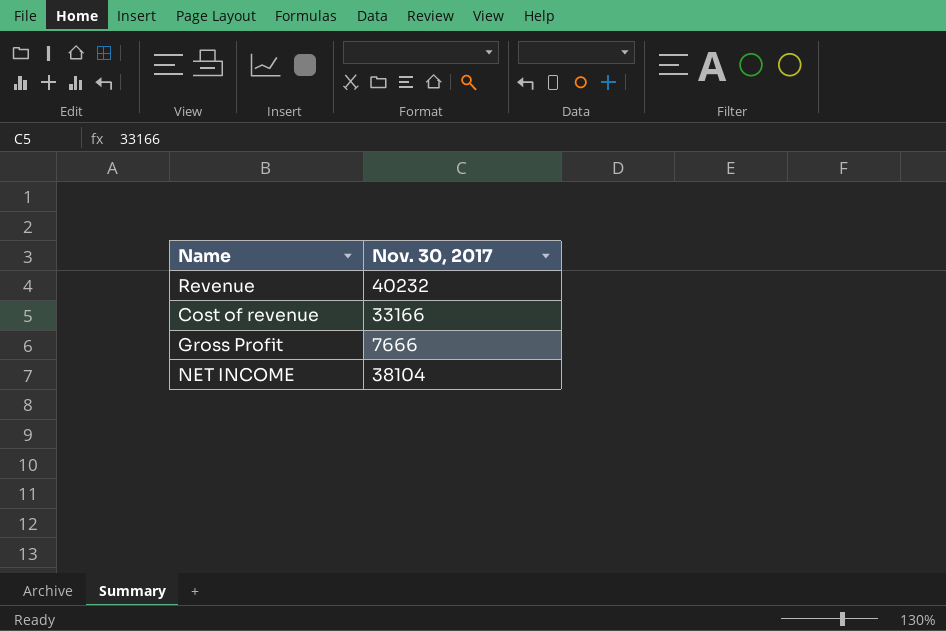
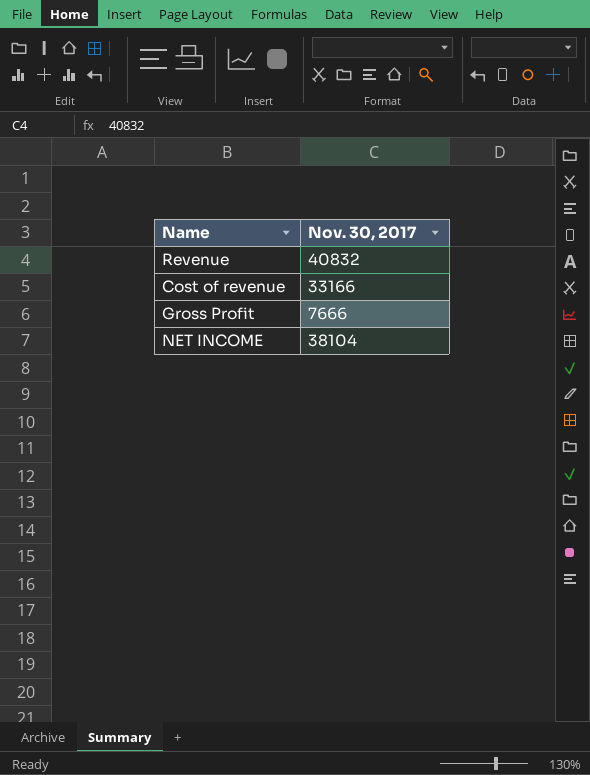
Revenue | Nov. 30, 2017: 40232 -> 40832

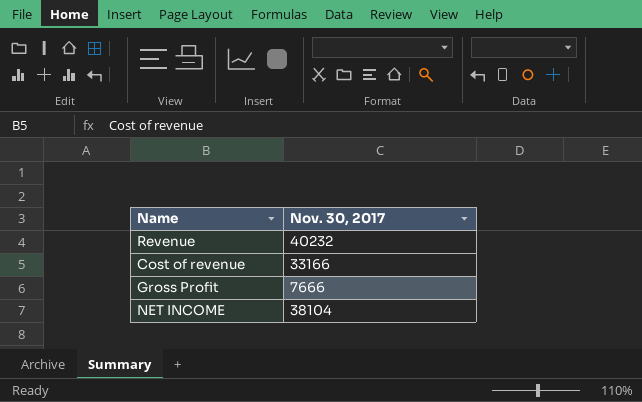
Revenue | Nov. 30, 2017: 40832 -> 40232

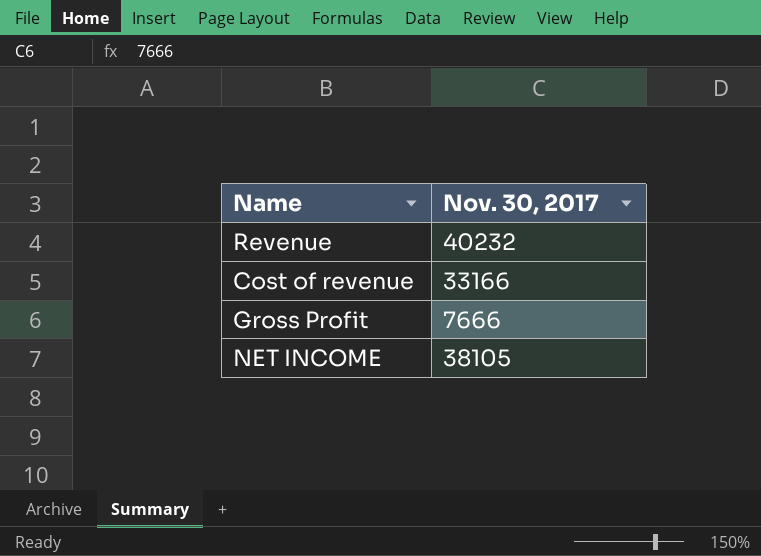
NET INCOME | Nov. 30, 2017: 38104 -> 38105

